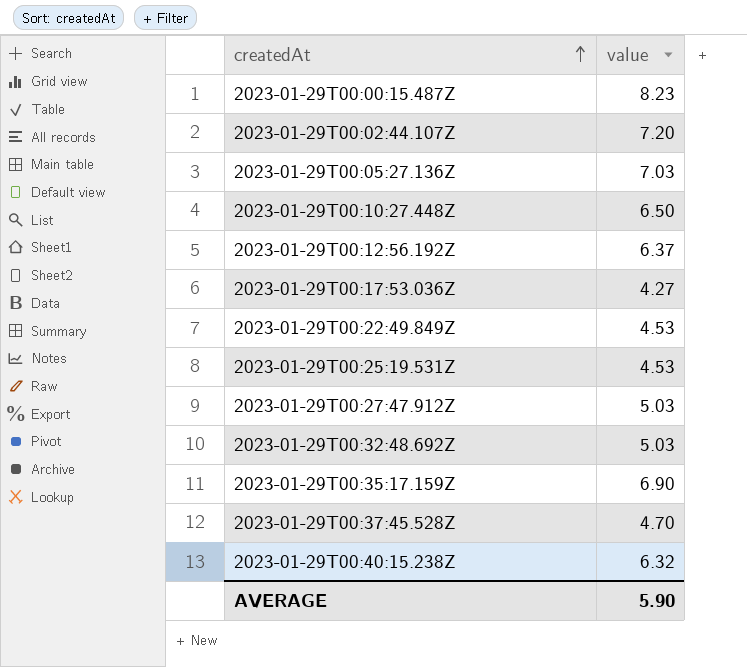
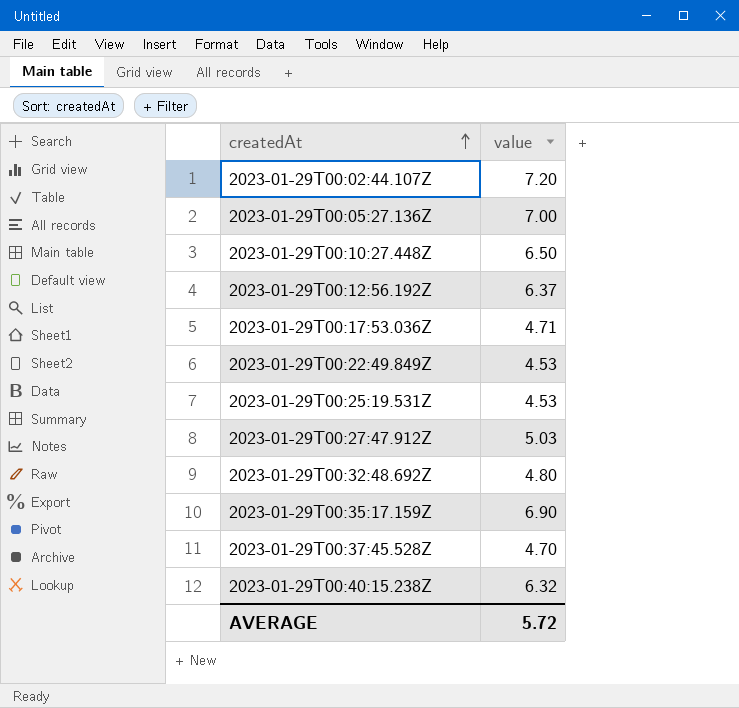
row 2023-01-29T00:00:15.487Z: 8.23 -> none
2023-01-29T00:05:27.136Z | value: 7.03 -> 7.00
2023-01-29T00:17:53.036Z | value: 4.27 -> 4.71
2023-01-29T00:32:48.692Z | value: 5.03 -> 4.80
AVERAGE | value: 5.90 -> 5.72

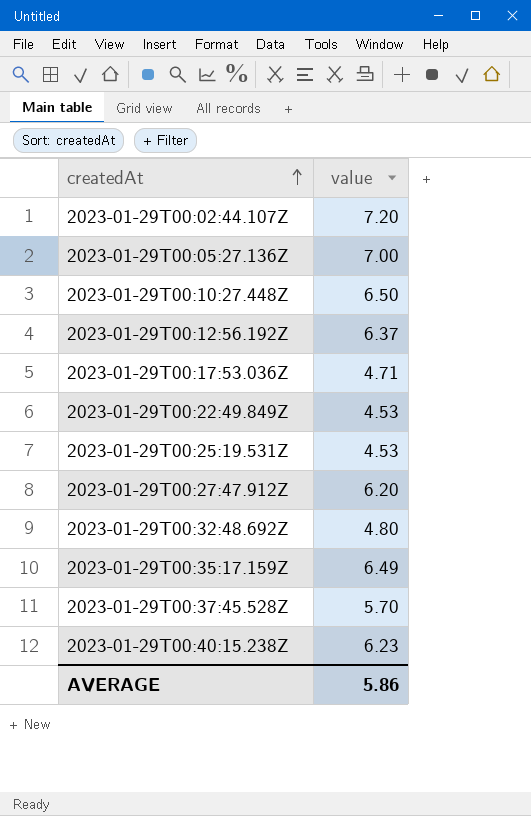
2023-01-29T00:27:47.912Z | value: 5.03 -> 6.20
2023-01-29T00:35:17.159Z | value: 6.90 -> 6.49
2023-01-29T00:37:45.528Z | value: 4.70 -> 5.70
2023-01-29T00:40:15.238Z | value: 6.32 -> 6.23
AVERAGE | value: 5.72 -> 5.86

